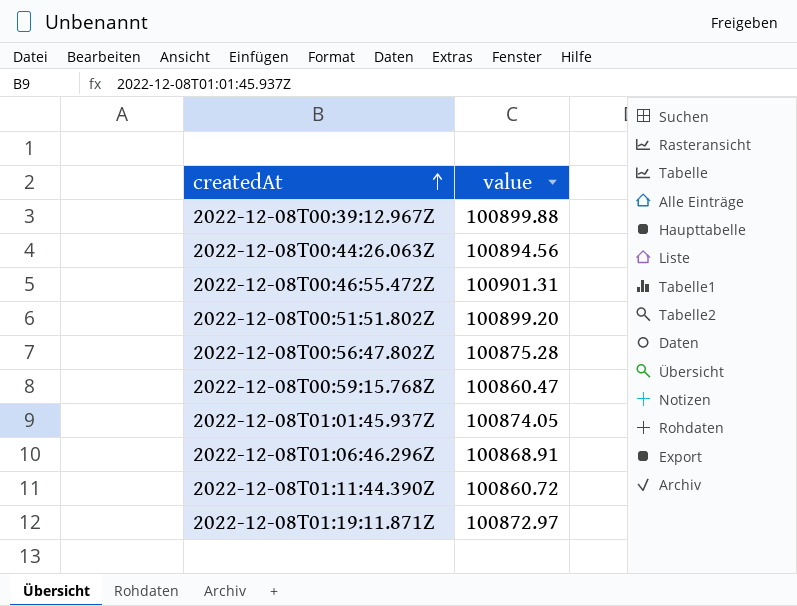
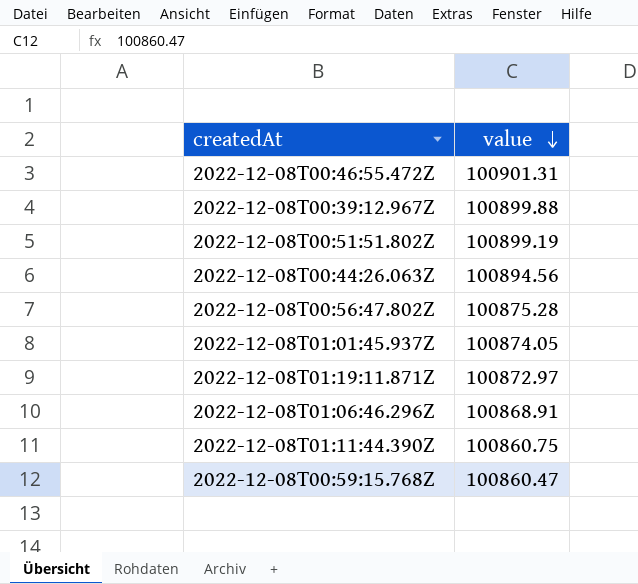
row order: createdAt ascending -> value descending
2022-12-08T00:51:51.802Z | value: 100899.20 -> 100899.19
2022-12-08T01:11:44.390Z | value: 100860.72 -> 100860.75

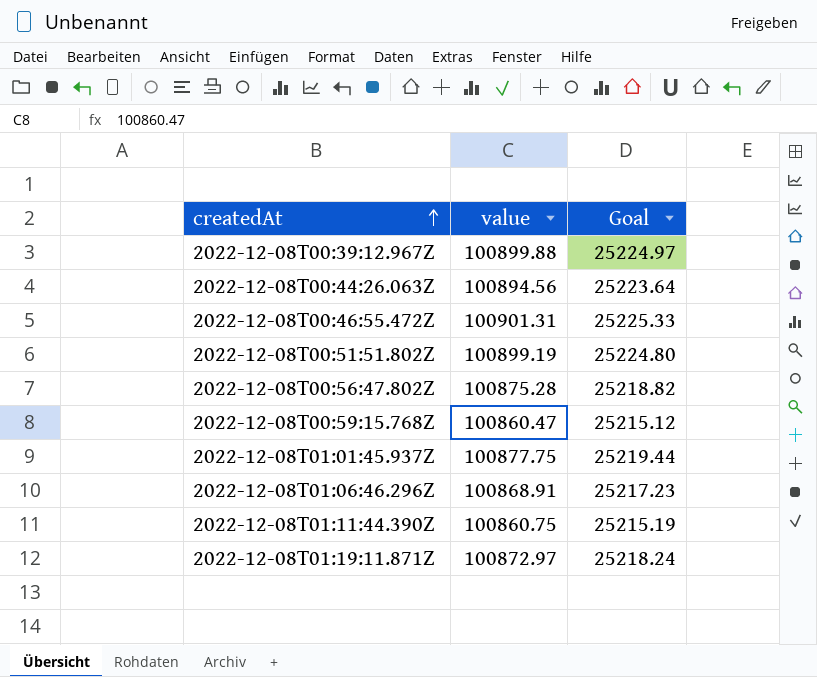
row order: value descending -> createdAt ascending
column Goal | formula: none -> [value] * 0.25
2022-12-08T01:01:45.937Z | value: 100874.05 -> 100877.75

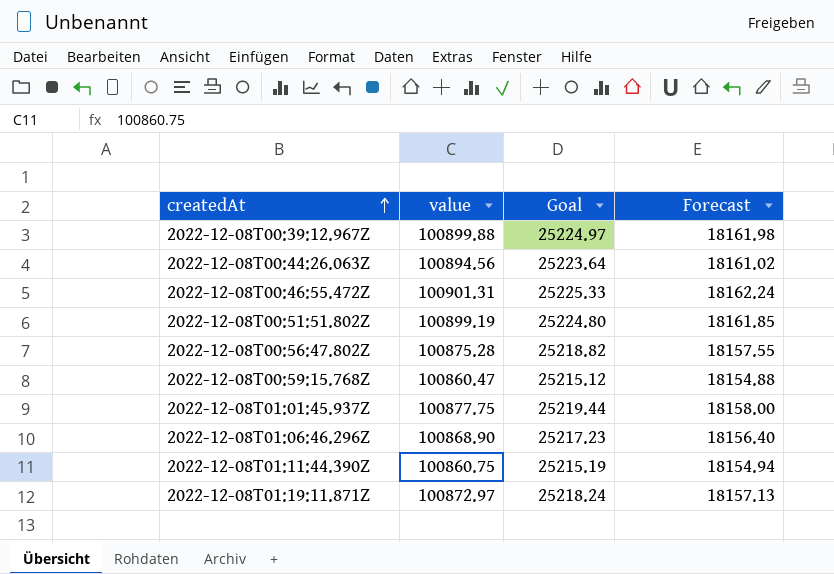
column Forecast | formula: none -> [value] * 0.18
2022-12-08T01:06:46.296Z | value: 100868.91 -> 100868.90

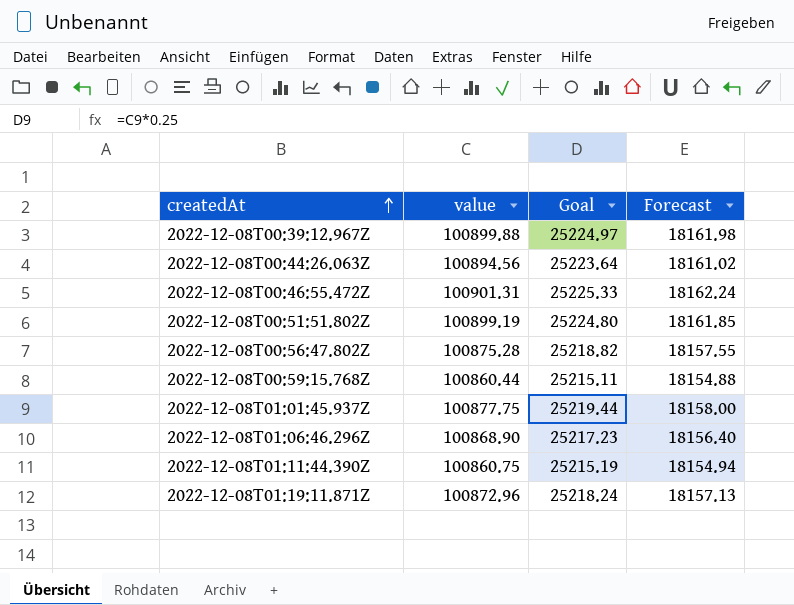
2022-12-08T00:59:15.768Z | value: 100860.47 -> 100860.44
2022-12-08T00:59:15.768Z | Goal: 25215.12 -> 25215.11
2022-12-08T01:19:11.871Z | value: 100872.97 -> 100872.96

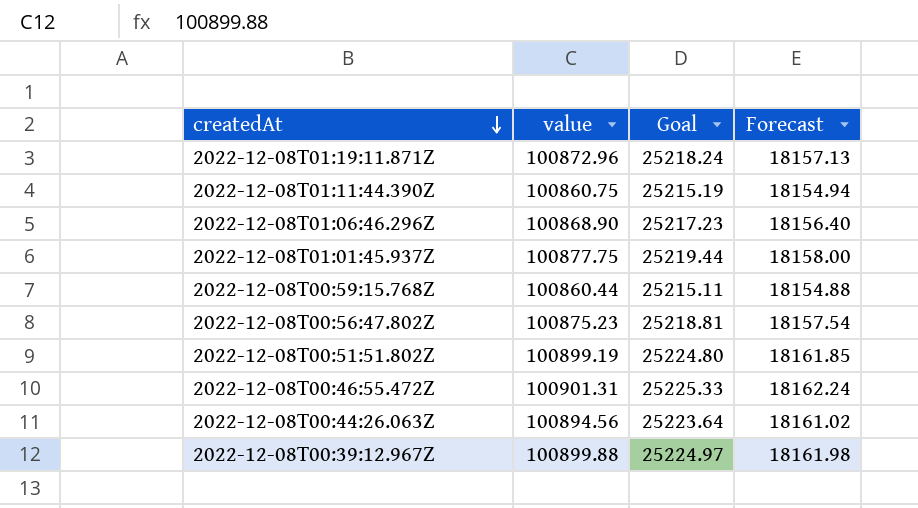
row order: createdAt ascending -> createdAt descending
2022-12-08T00:56:47.802Z | value: 100875.28 -> 100875.23
2022-12-08T00:56:47.802Z | Goal: 25218.82 -> 25218.81
2022-12-08T00:56:47.802Z | Forecast: 18157.55 -> 18157.54

